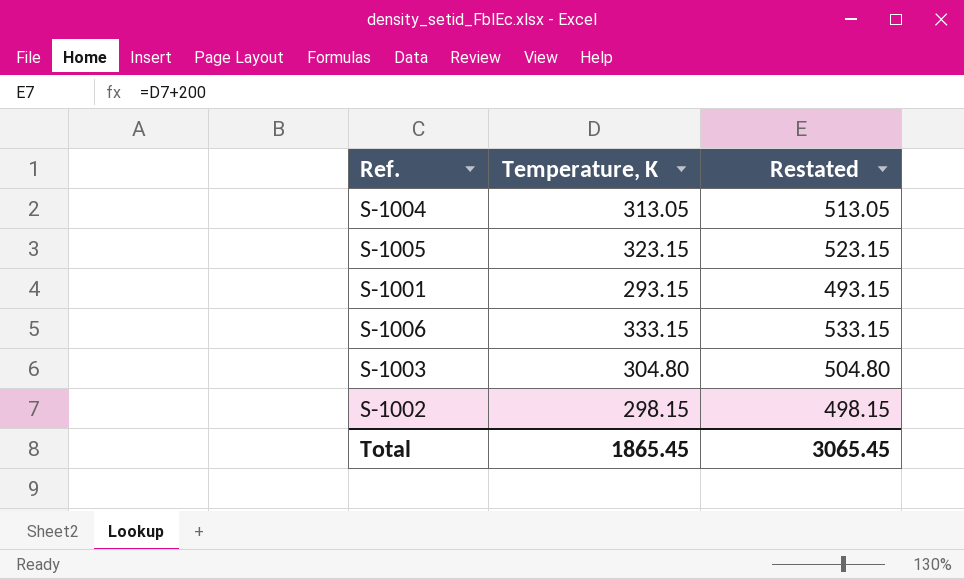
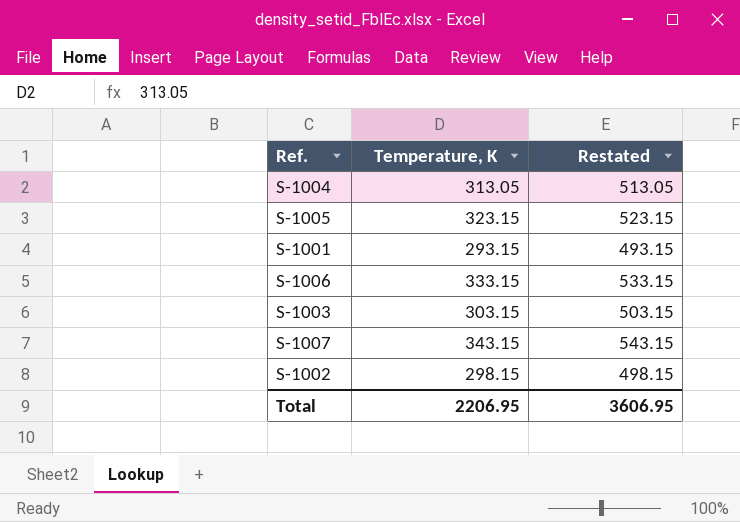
S-1003 | Temperature, K: 304.80 -> 303.15
S-1003 | Restated: 504.80 -> 503.15
row S-1007: none -> 343.15 | 543.15
Total | Temperature, K: 1865.45 -> 2206.95
Total | Restated: 3065.45 -> 3606.95

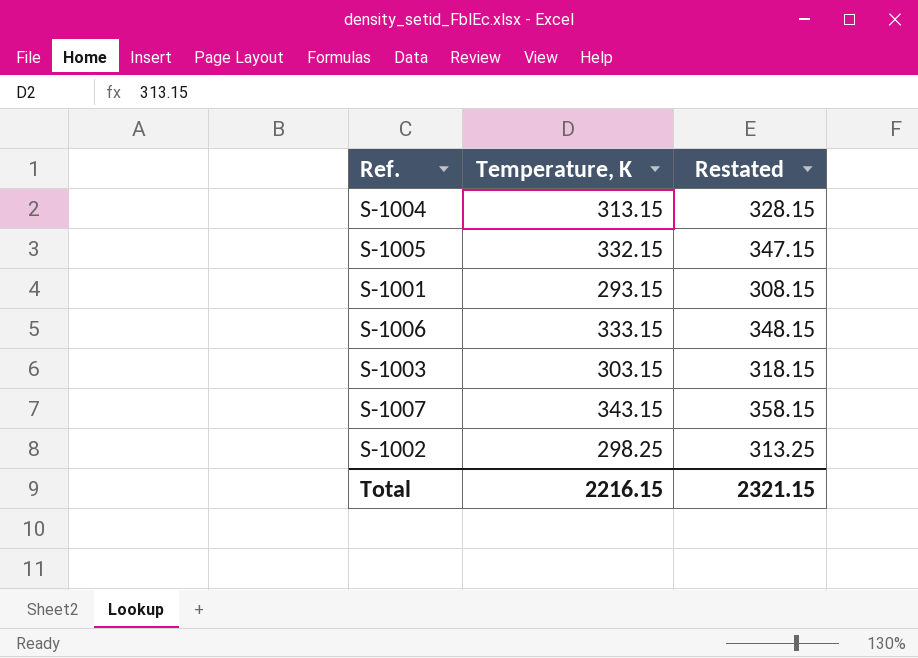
column Restated | formula: [Temperature, K] + 200 -> [Temperature, K] + 15
S-1004 | Temperature, K: 313.05 -> 313.15
S-1005 | Temperature, K: 323.15 -> 332.15
S-1002 | Temperature, K: 298.15 -> 298.25
Total | Temperature, K: 2206.95 -> 2216.15
Total | Restated: 3606.95 -> 2321.15

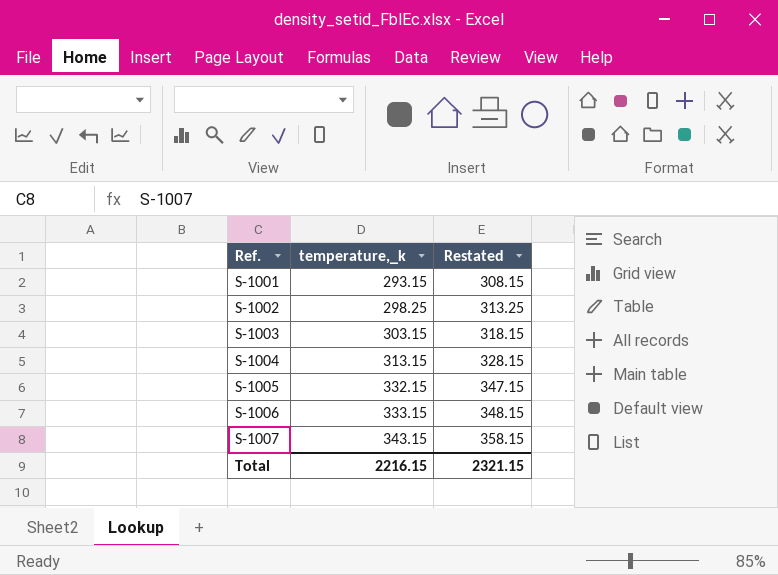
row order: none -> Ref. ascending
column name: Temperature, K -> temperature,_k

